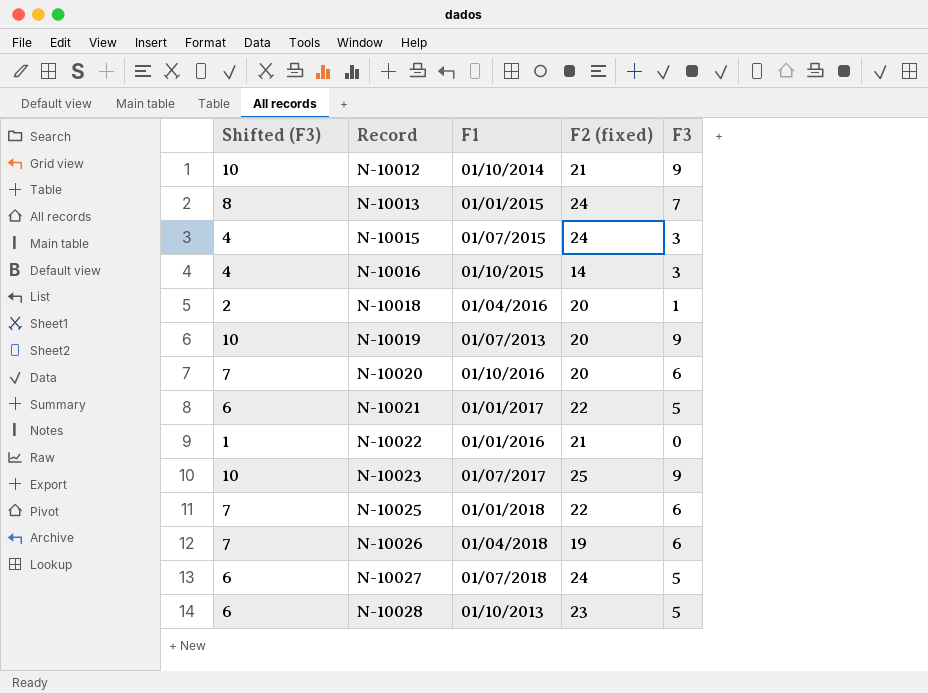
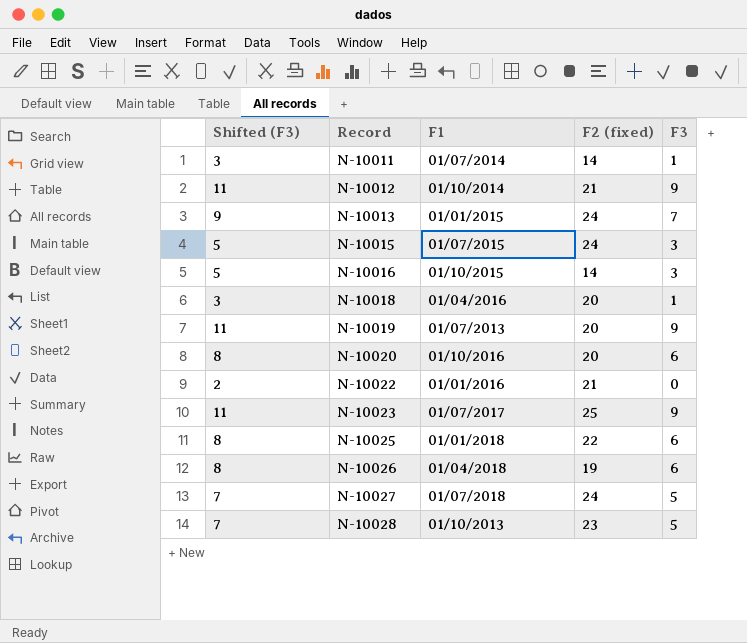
column Shifted (F3) | formula: [F3] + 1 -> [F3] + 2
row N-10021: 6 | 01/01/2017 | 22 | 5 -> none
row N-10011: none -> 3 | 01/07/2014 | 14 | 1

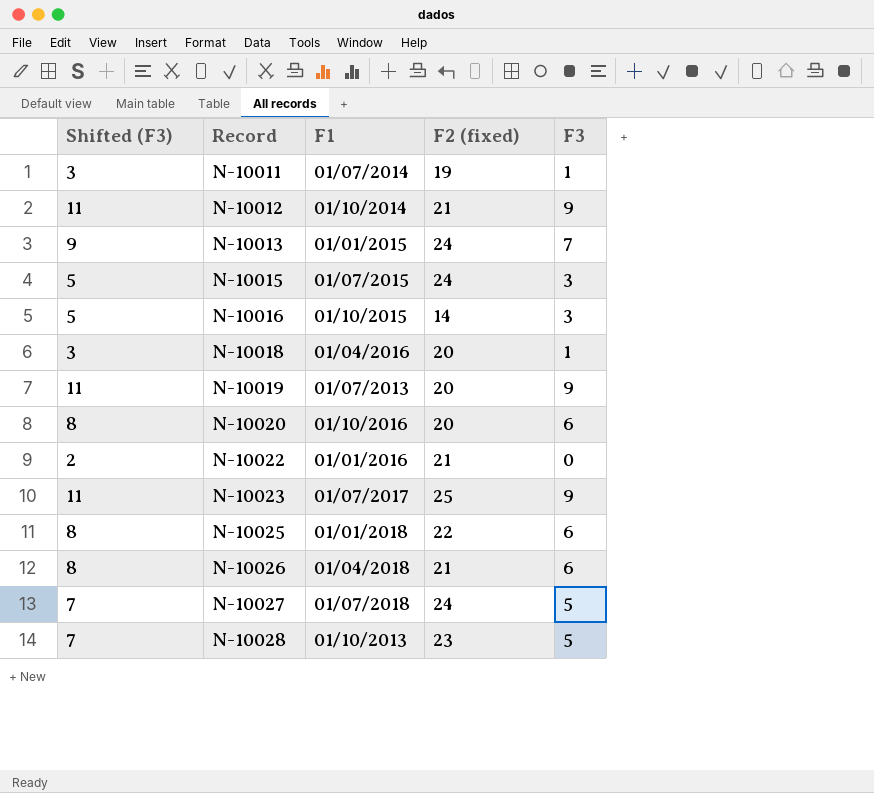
N-10011 | F2 (fixed): 14 -> 19
N-10026 | F2 (fixed): 19 -> 21

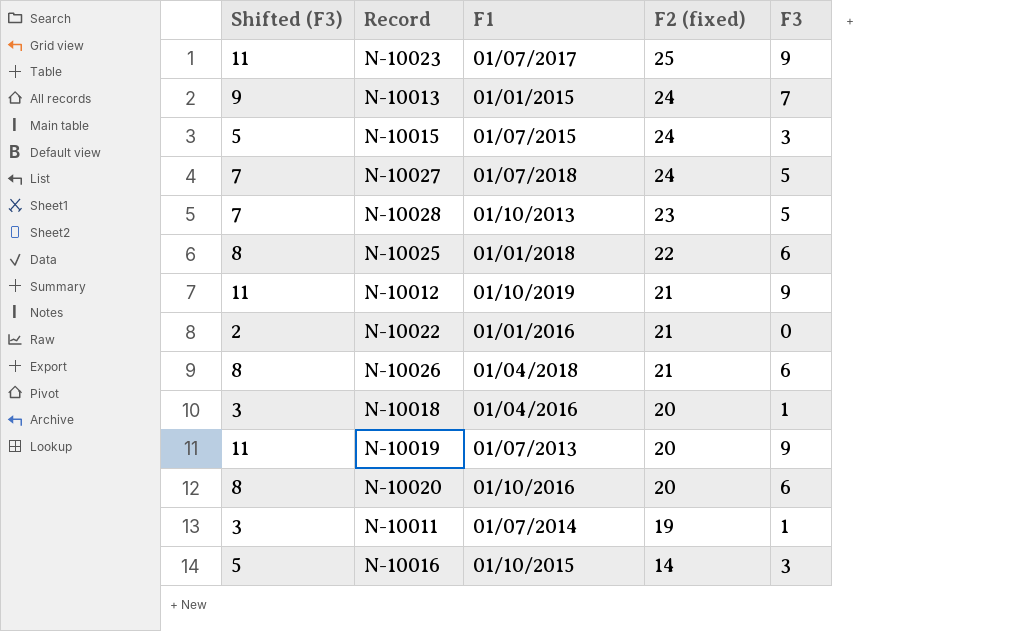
row order: Record ascending -> F2 (fixed) descending
N-10012 | F1: 01/10/2014 -> 01/10/2019

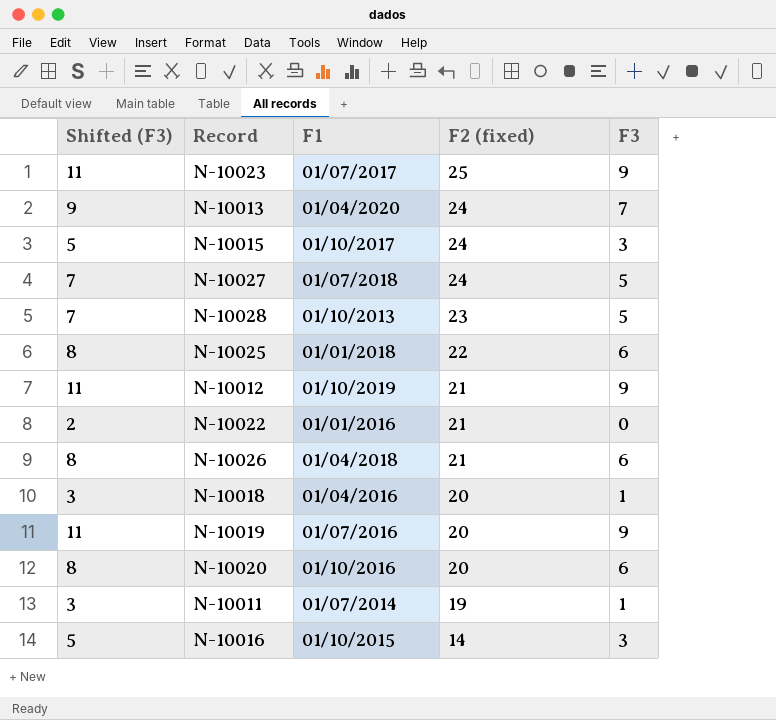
N-10013 | F1: 01/01/2015 -> 01/04/2020
N-10015 | F1: 01/07/2015 -> 01/10/2017
N-10019 | F1: 01/07/2013 -> 01/07/2016

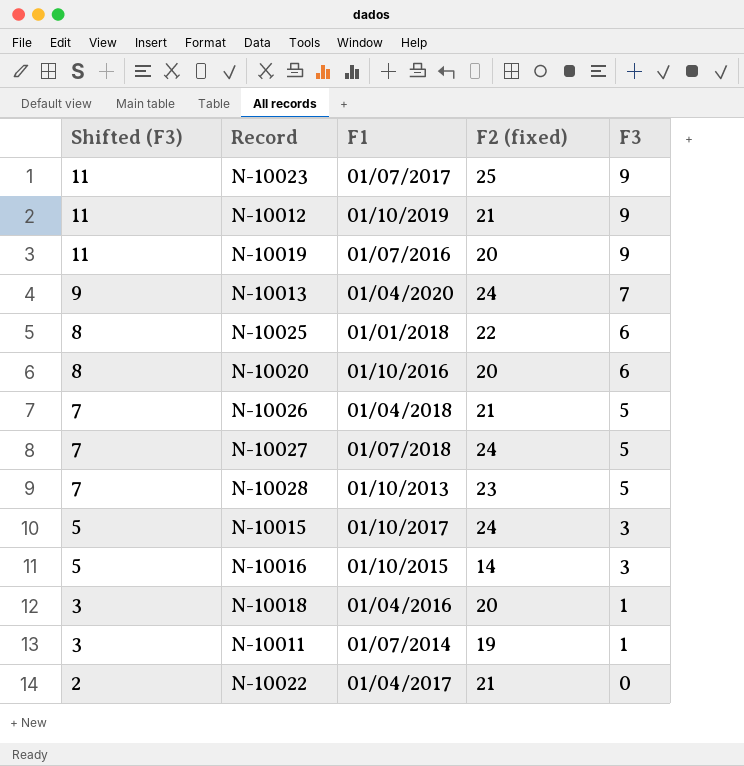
row order: F2 (fixed) descending -> Shifted (F3) descending
N-10026 | Shifted (F3): 8 -> 7
N-10026 | F3: 6 -> 5
N-10022 | F1: 01/01/2016 -> 01/04/2017

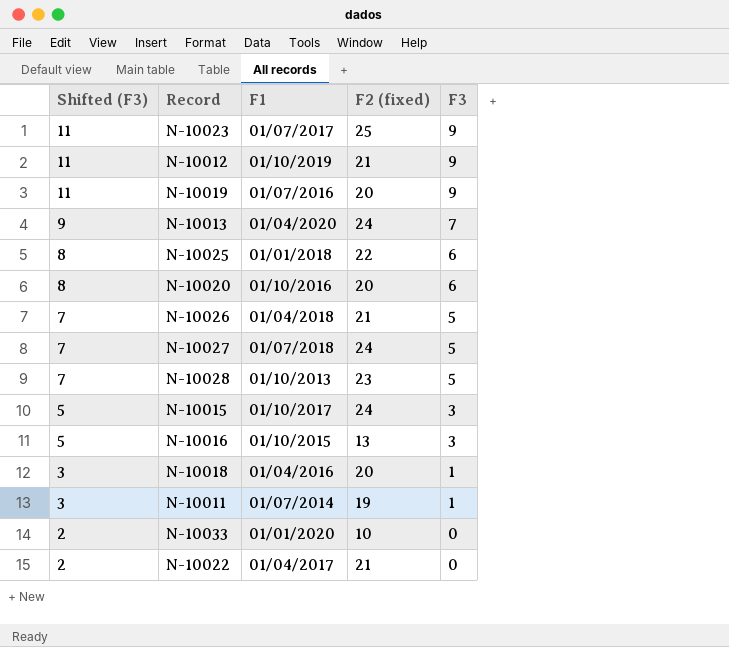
N-10016 | F2 (fixed): 14 -> 13
row N-10033: none -> 2 | 01/01/2020 | 10 | 0

